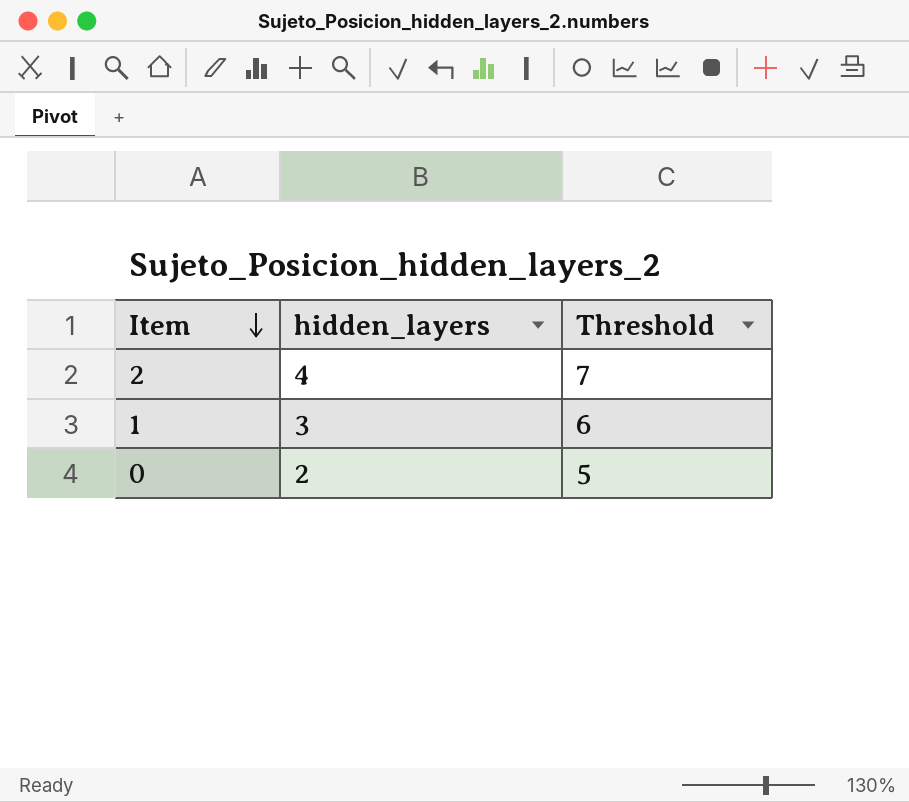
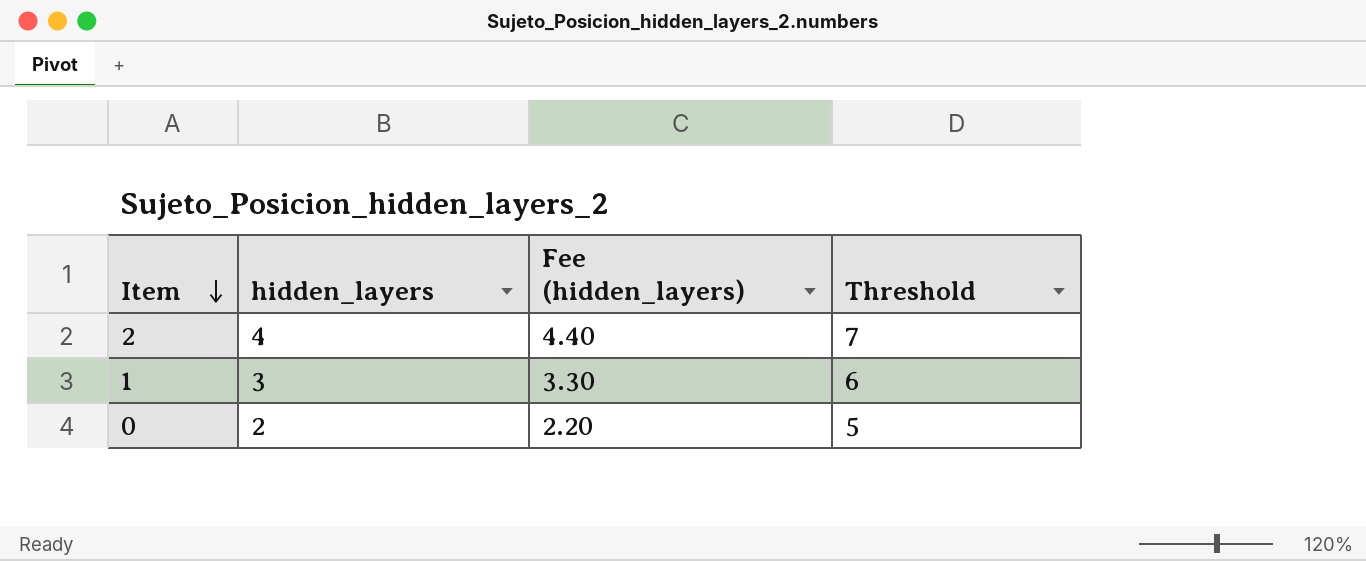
column Fee (hidden_layers) | formula: none -> [hidden_layers] * 1.1

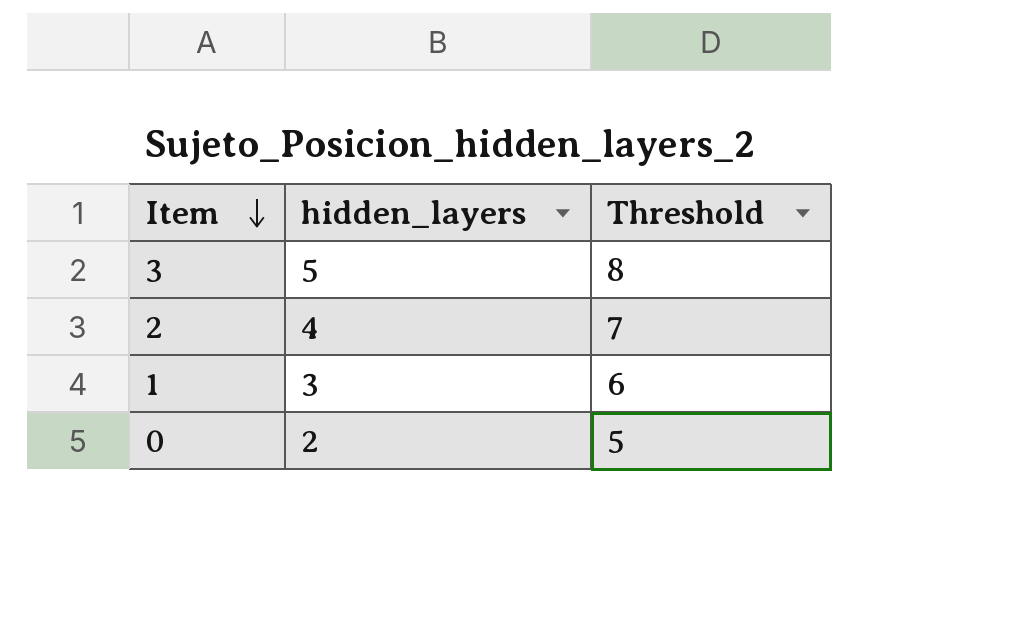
column Fee (hidden_layers) | formula: [hidden_layers] * 1.1 -> none
row 3: none -> 5 | 8

